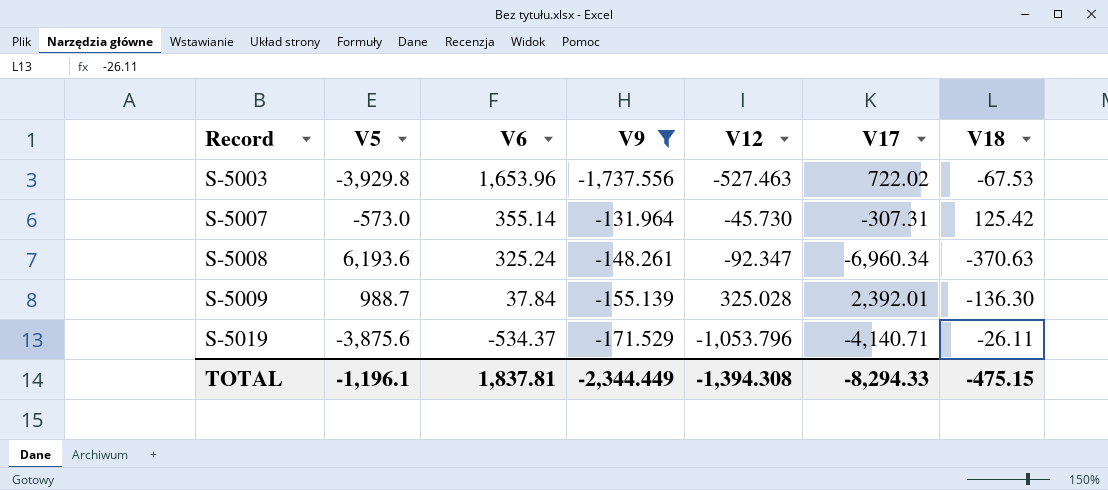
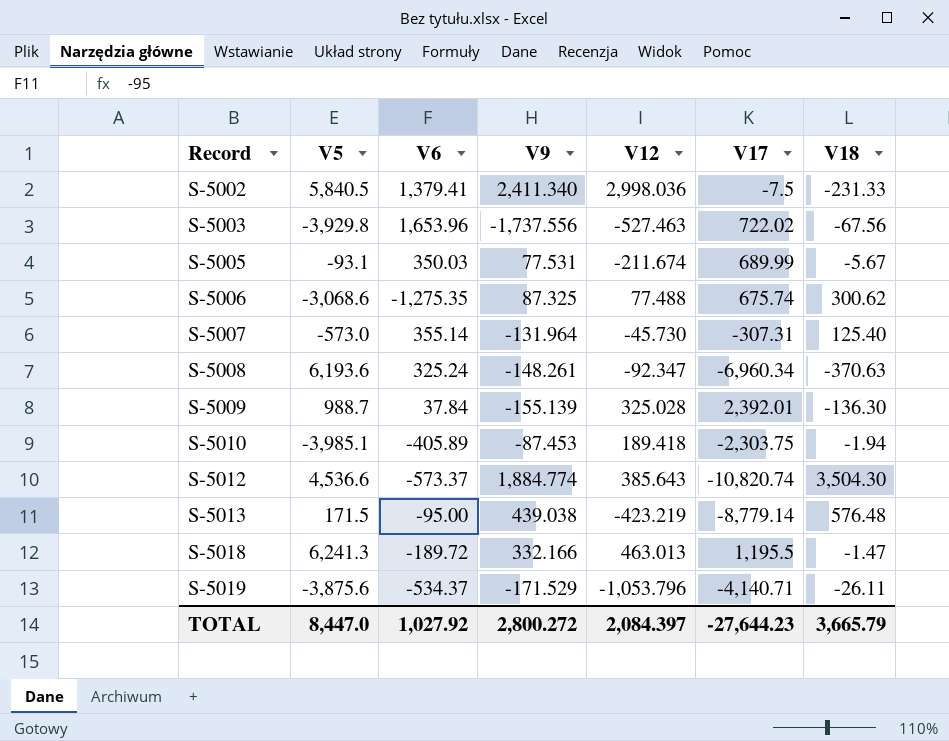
filter: V9 <= -131.964 -> none
S-5003 | V18: -67.53 -> -67.56
S-5007 | V18: 125.42 -> 125.40
TOTAL | V5: -1,196.1 -> 8,447.0
TOTAL | V6: 1,837.81 -> 1,027.92
TOTAL | V9: -2,344.449 -> 2,800.272
TOTAL | V12: -1,394.308 -> 2,084.397
TOTAL | V17: -8,294.33 -> -27,644.23
TOTAL | V18: -475.15 -> 3,665.79

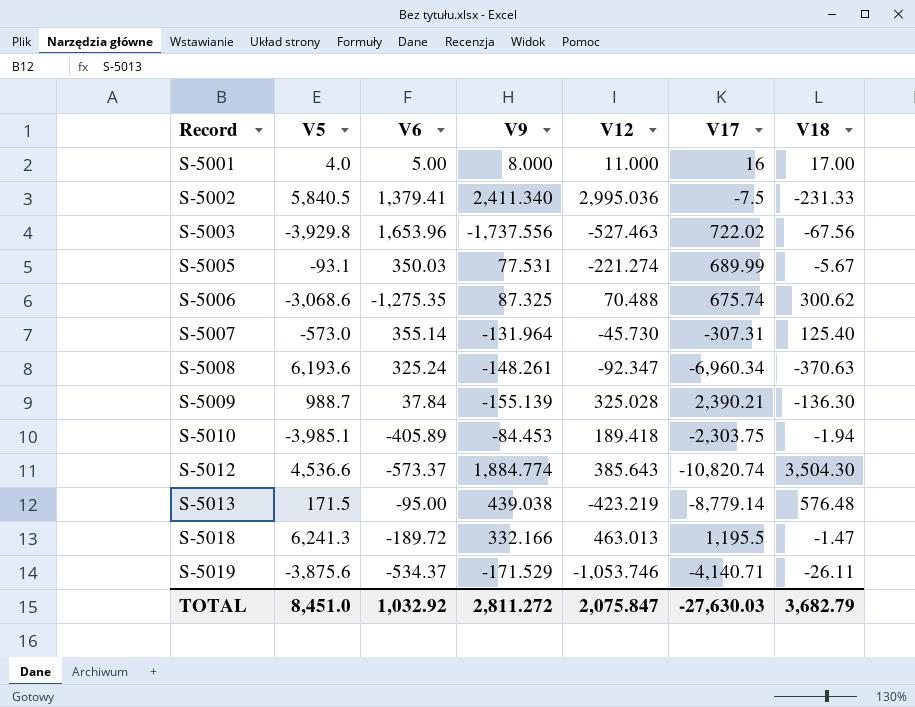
row S-5001: none -> 4.0 | 5.00 | 8.000 | 11.000 | 16 | 17.00
S-5002 | V12: 2,998.036 -> 2,995.036
S-5005 | V12: -211.674 -> -221.274
S-5006 | V12: 77.488 -> 70.488
S-5009 | V17: 2,392.01 -> 2,390.21
S-5010 | V9: -87.453 -> -84.453
S-5019 | V12: -1,053.796 -> -1,053.746
TOTAL | V5: 8,447.0 -> 8,451.0
TOTAL | V6: 1,027.92 -> 1,032.92
TOTAL | V9: 2,800.272 -> 2,811.272
TOTAL | V12: 2,084.397 -> 2,075.847
TOTAL | V17: -27,644.23 -> -27,630.03
TOTAL | V18: 3,665.79 -> 3,682.79

